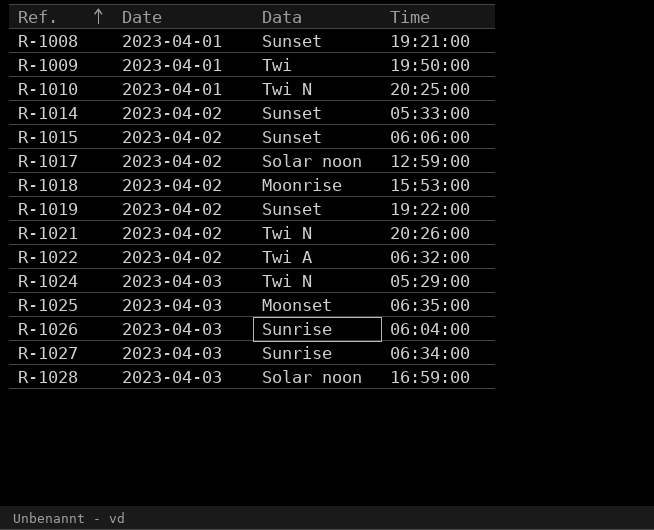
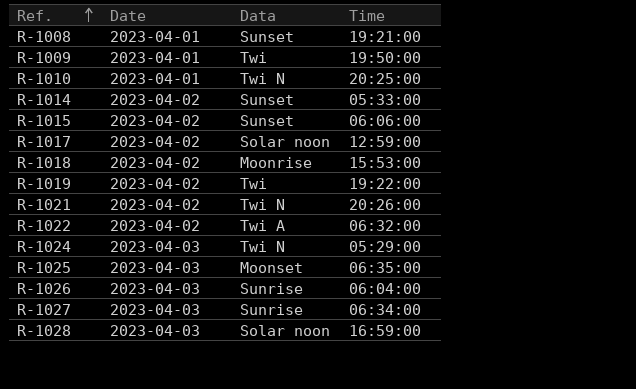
R-1019 | Data: Sunset -> Twi

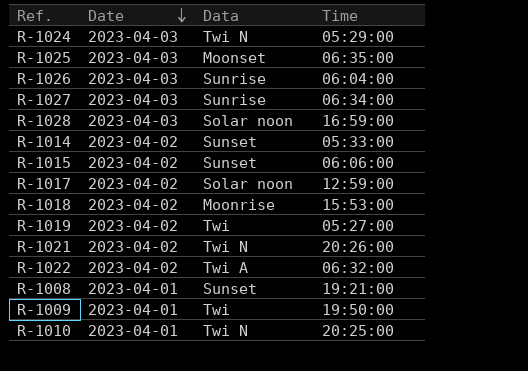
row order: Ref. ascending -> Date descending
R-1019 | Time: 19:22:00 -> 05:27:00

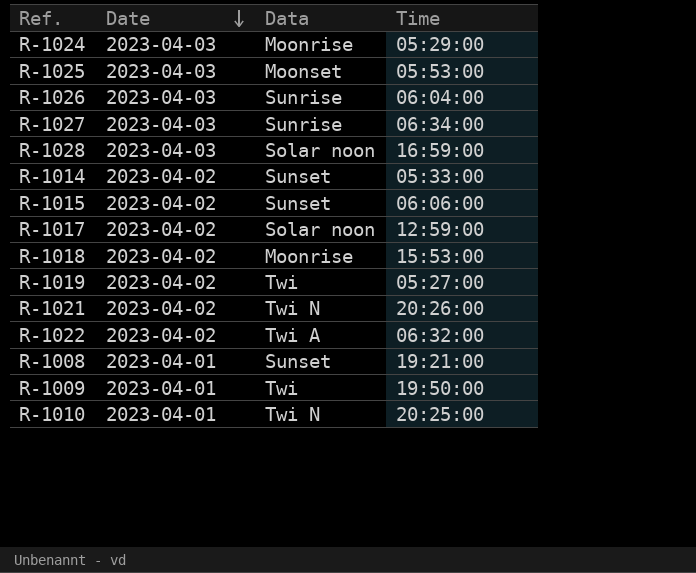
R-1024 | Data: Twi N -> Moonrise
R-1025 | Time: 06:35:00 -> 05:53:00

